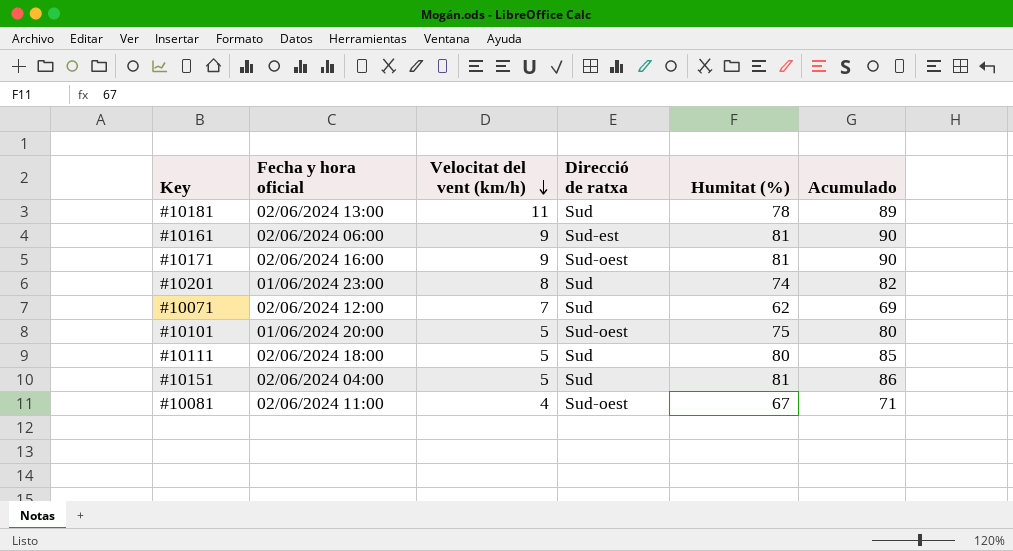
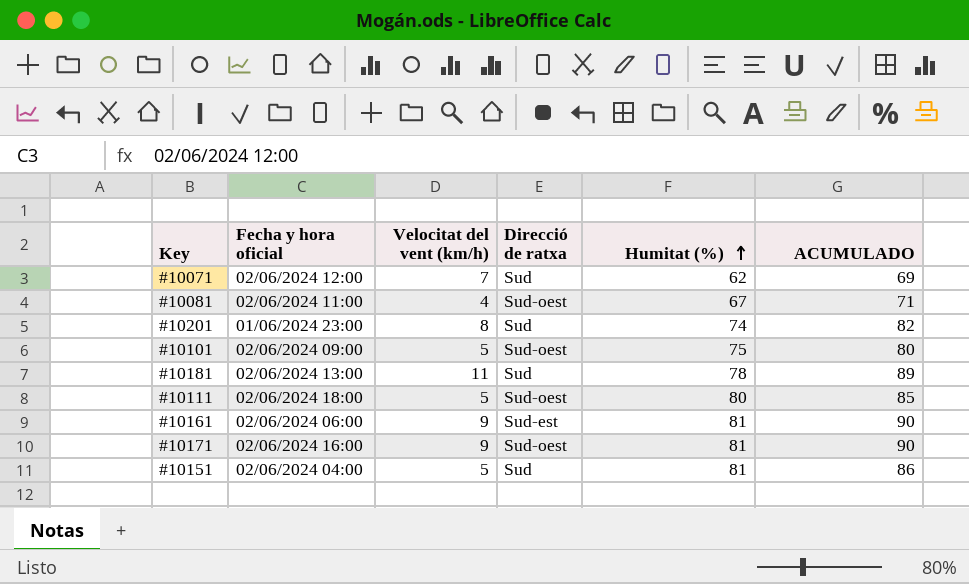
row order: Velocitat del vent (km/h) descending -> Humitat (%) ascending
column name: Acumulado -> ACUMULADO
#10101 | Fecha y hora oficial: 01/06/2024 20:00 -> 02/06/2024 09:00
#10111 | Direcció de ratxa: Sud -> Sud-oest

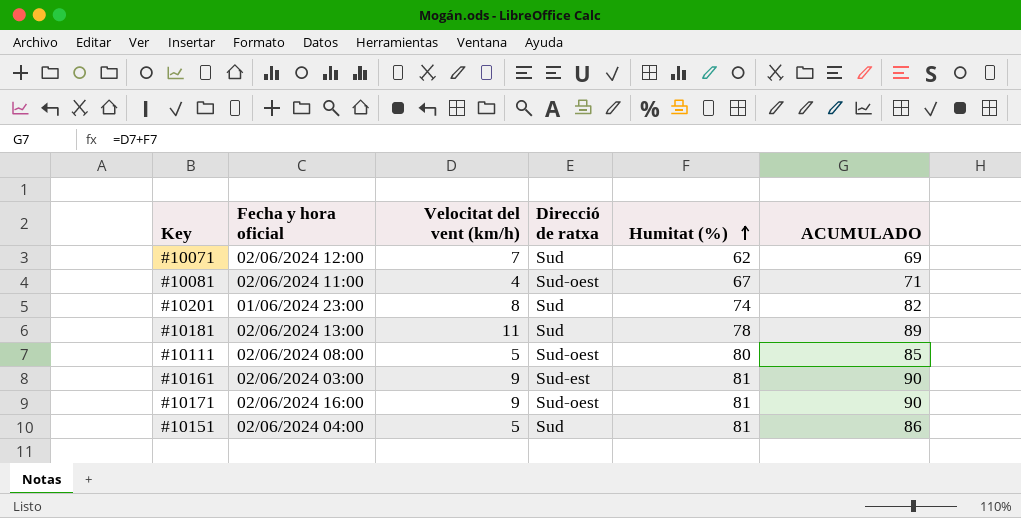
row #10101: 02/06/2024 09:00 | 5 | Sud-oest | 75 | 80 -> none
#10111 | Fecha y hora oficial: 02/06/2024 18:00 -> 02/06/2024 08:00
#10161 | Fecha y hora oficial: 02/06/2024 06:00 -> 02/06/2024 03:00

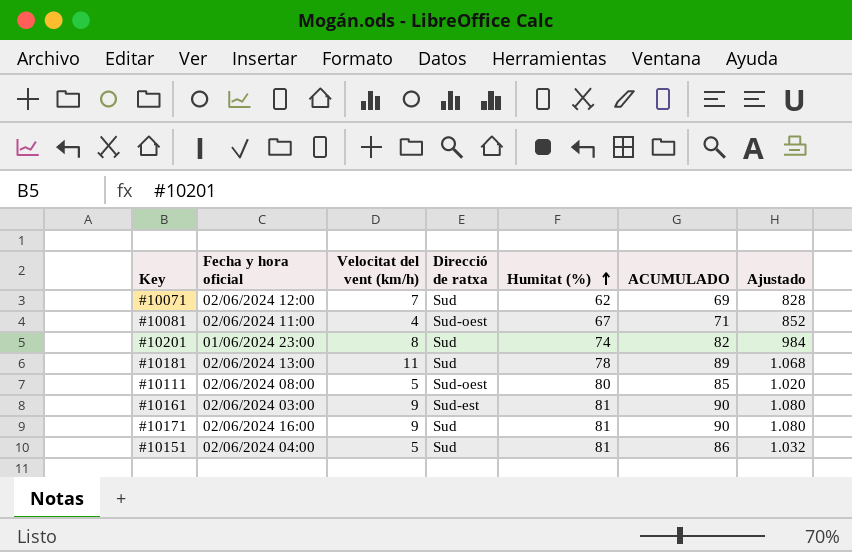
column Ajustado | formula: none -> [ACUMULADO] * 12
#10171 | Direcció de ratxa: Sud-oest -> Sud

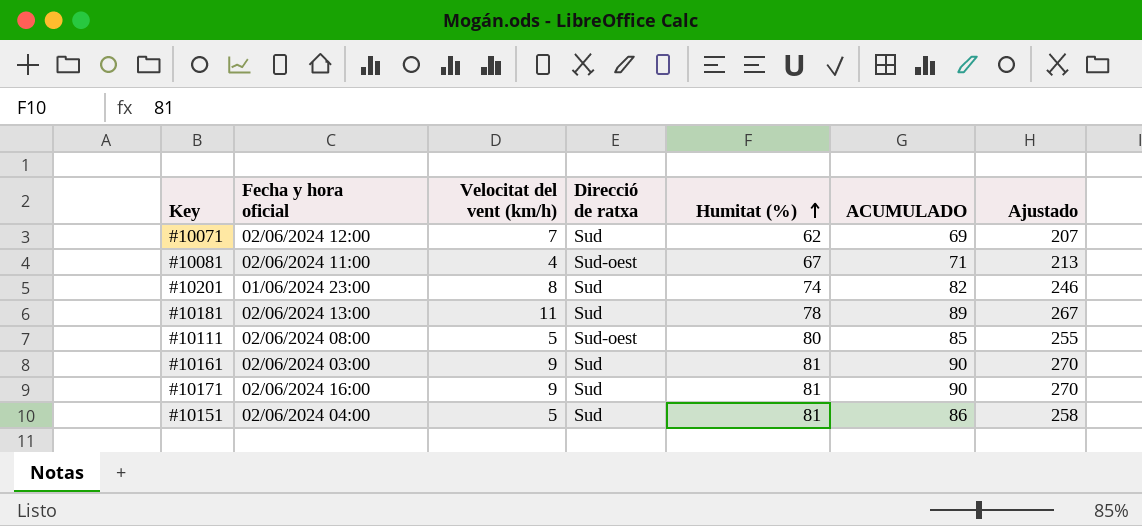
column Ajustado | formula: [ACUMULADO] * 12 -> [ACUMULADO] * 3
#10161 | Direcció de ratxa: Sud-est -> Sud

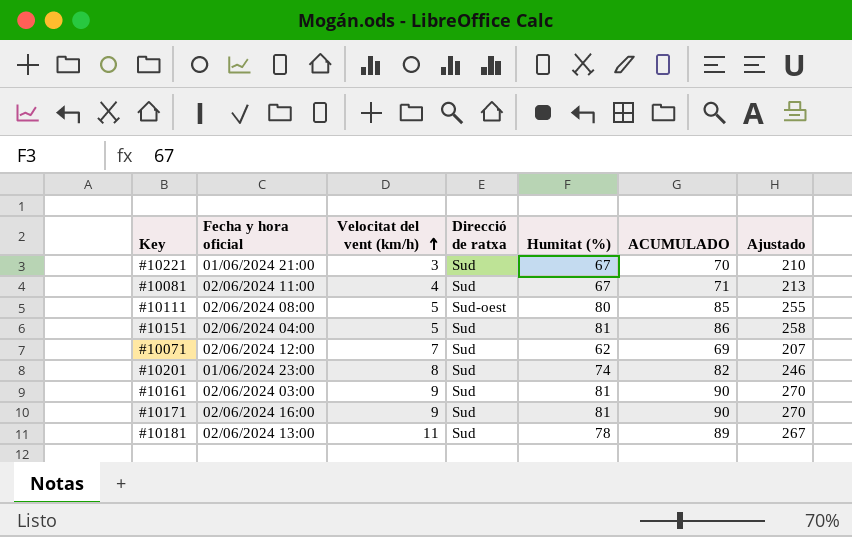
row order: Humitat (%) ascending -> Velocitat del vent (km/h) ascending
row #10221: none -> 01/06/2024 21:00 | 3 | Sud | 67 | 70 | 210
#10081 | Direcció de ratxa: Sud-oest -> Sud

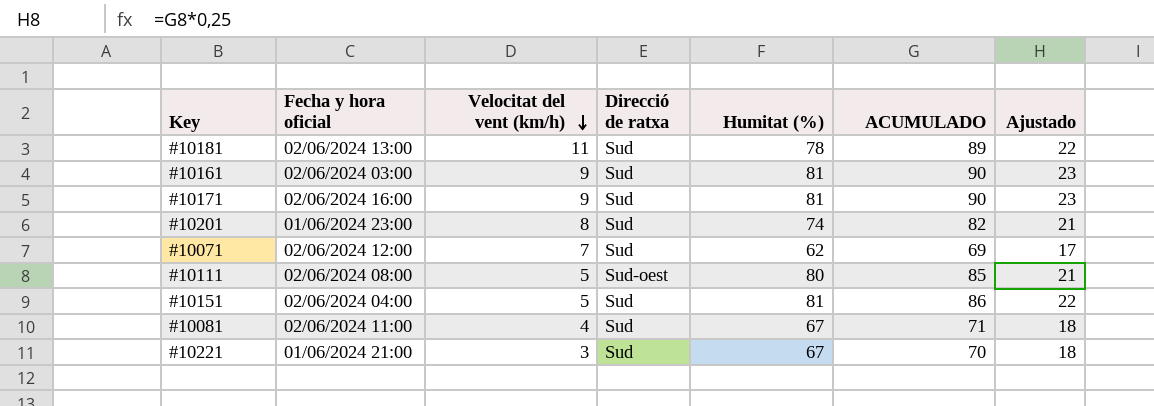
row order: Velocitat del vent (km/h) ascending -> Velocitat del vent (km/h) descending
column Ajustado | formula: [ACUMULADO] * 3 -> [ACUMULADO] * 0,25

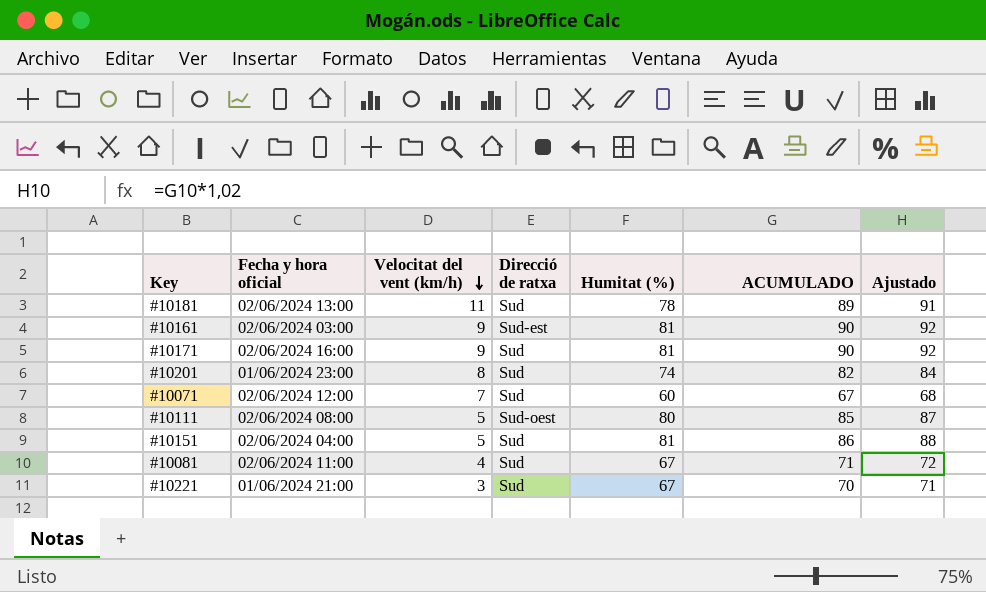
column Ajustado | formula: [ACUMULADO] * 0,25 -> [ACUMULADO] * 1,02
#10161 | Direcció de ratxa: Sud -> Sud-est
#10071 | Humitat (%): 62 -> 60
#10071 | ACUMULADO: 69 -> 67

